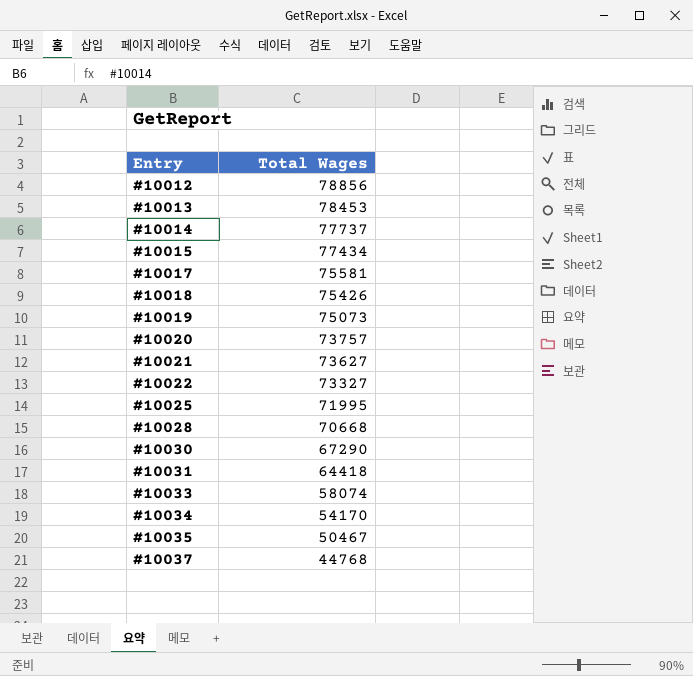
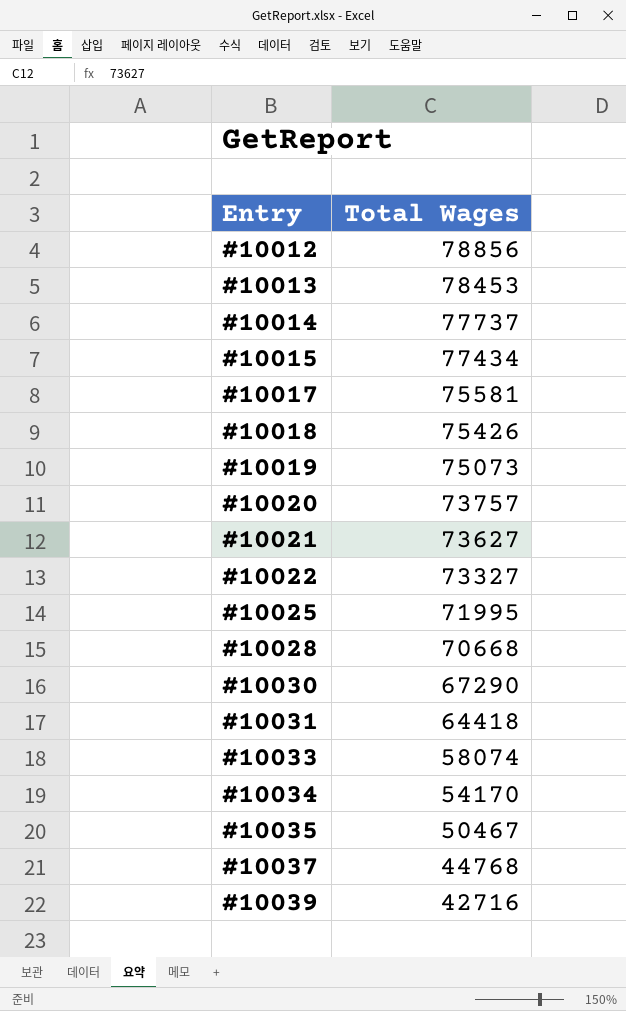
row #10039: none -> 42716

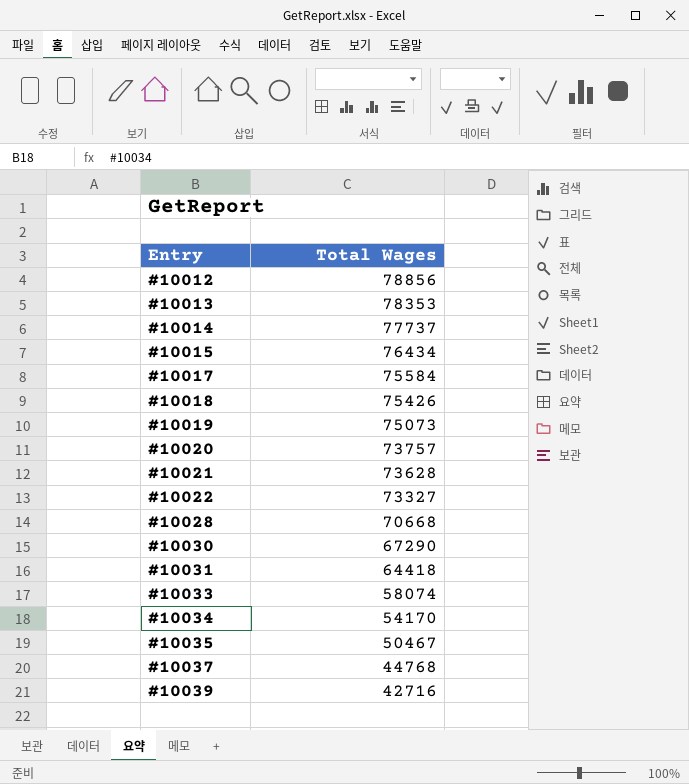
row #10025: 71995 -> none
#10013 | Total Wages: 78453 -> 78353
#10015 | Total Wages: 77434 -> 76434
#10017 | Total Wages: 75581 -> 75584
#10021 | Total Wages: 73627 -> 73628

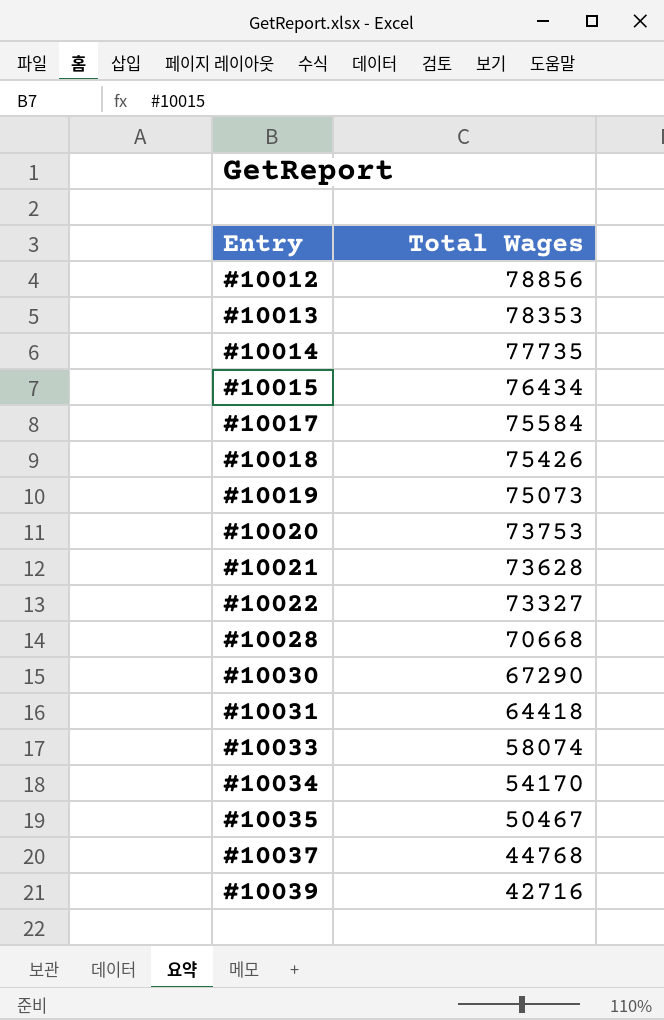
#10014 | Total Wages: 77737 -> 77735
#10020 | Total Wages: 73757 -> 73753

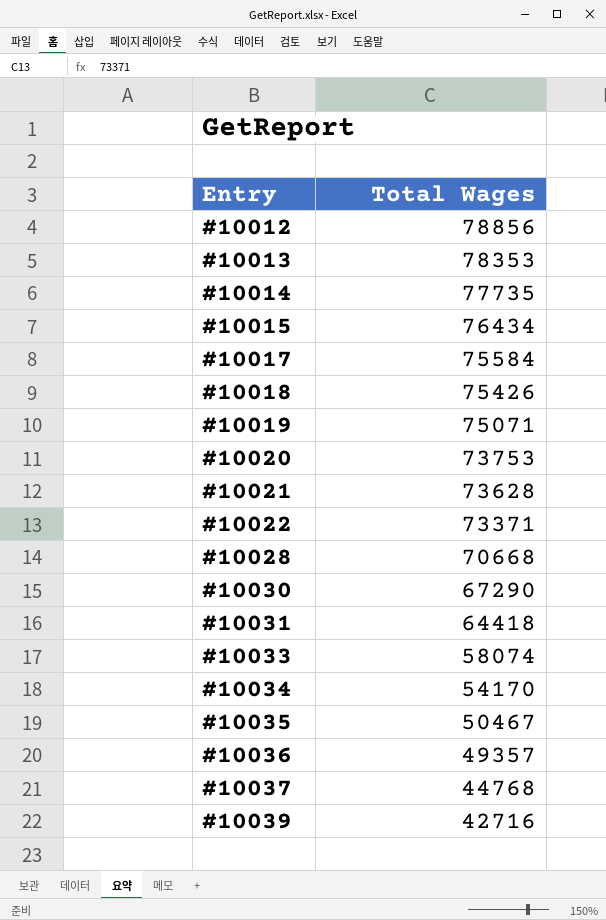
#10019 | Total Wages: 75073 -> 75071
#10022 | Total Wages: 73327 -> 73371
row #10036: none -> 49357

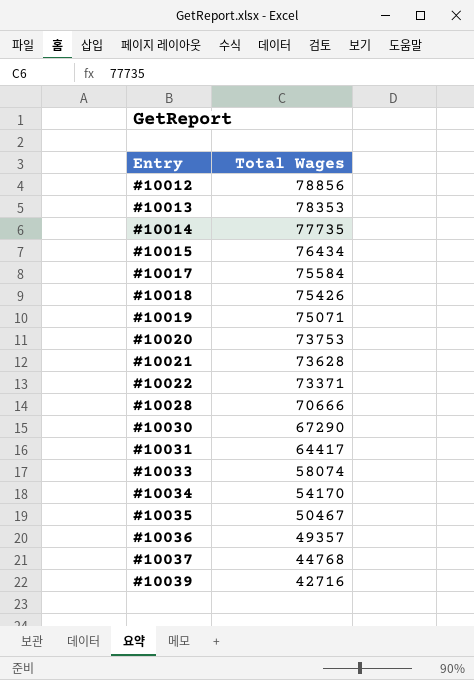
#10028 | Total Wages: 70668 -> 70666
#10031 | Total Wages: 64418 -> 64417

